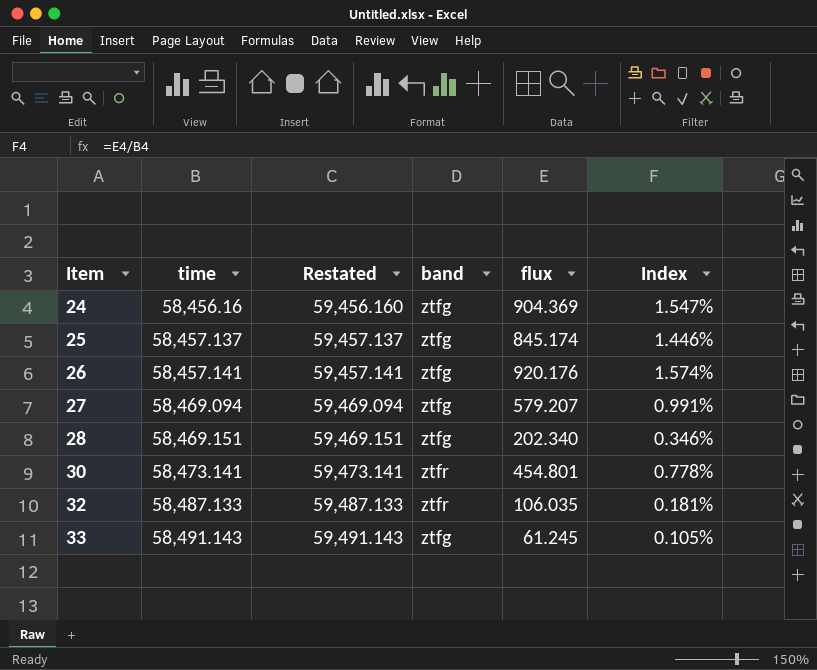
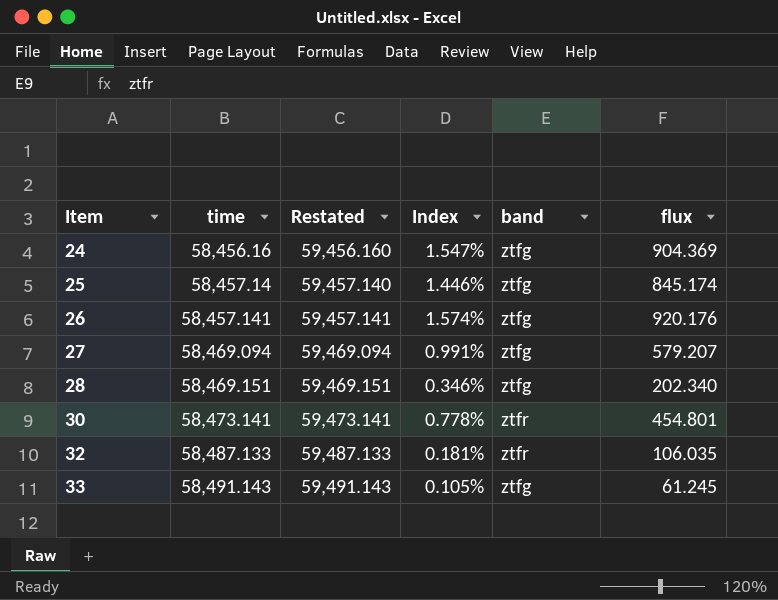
column Index | position: 6 -> 4
25 | time: 58,457.137 -> 58,457.14
25 | Restated: 59,457.137 -> 59,457.140

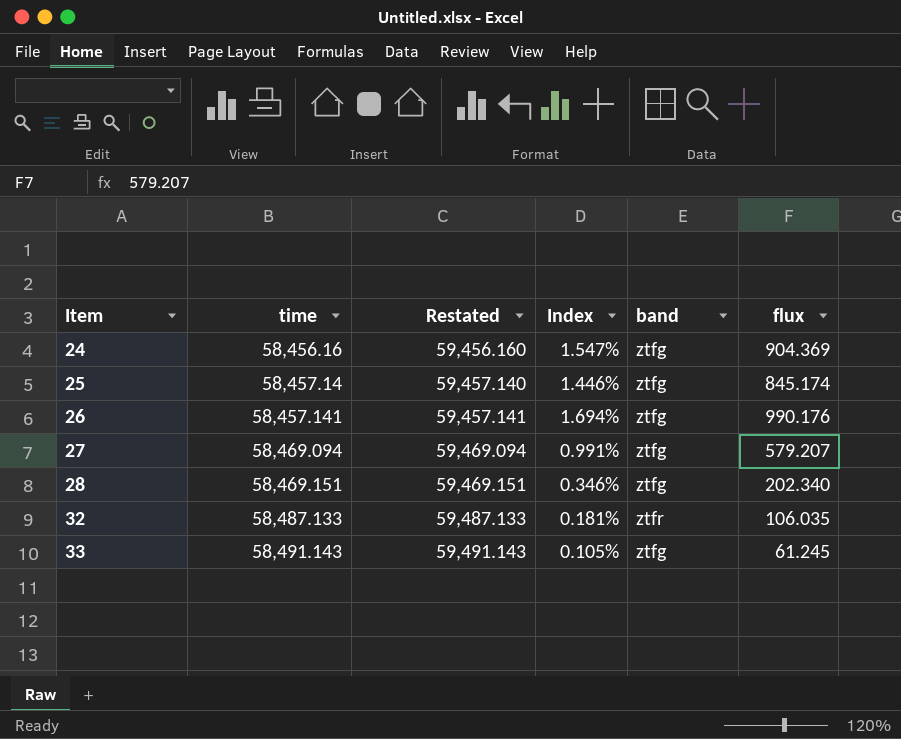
row 30: 58,473.141 | 59,473.141 | 0.778% | ztfr | 454.801 -> none
26 | Index: 1.574% -> 1.694%
26 | flux: 920.176 -> 990.176

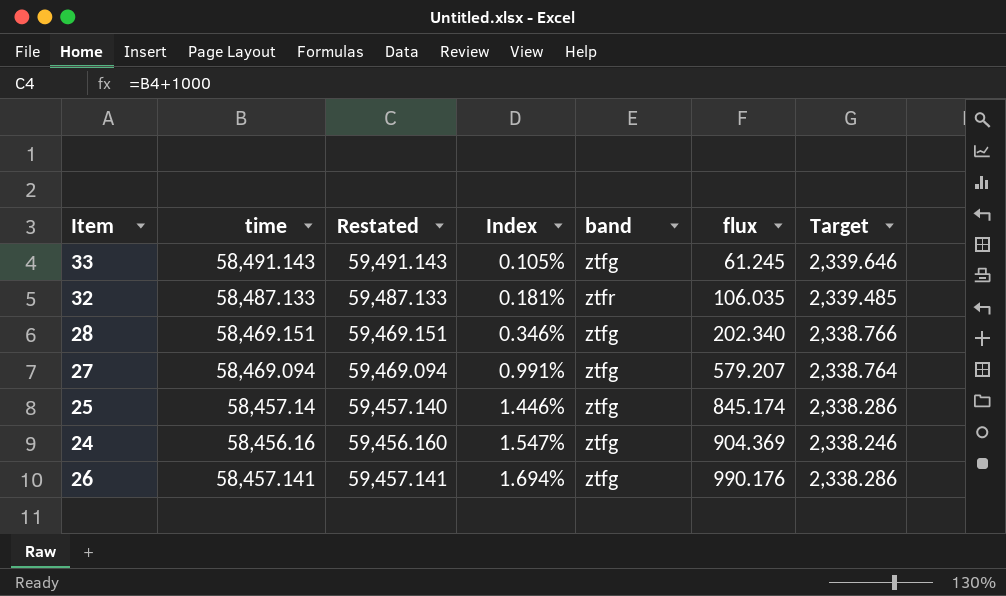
row order: Item ascending -> Index ascending
column Target | formula: none -> [time] * 0.04

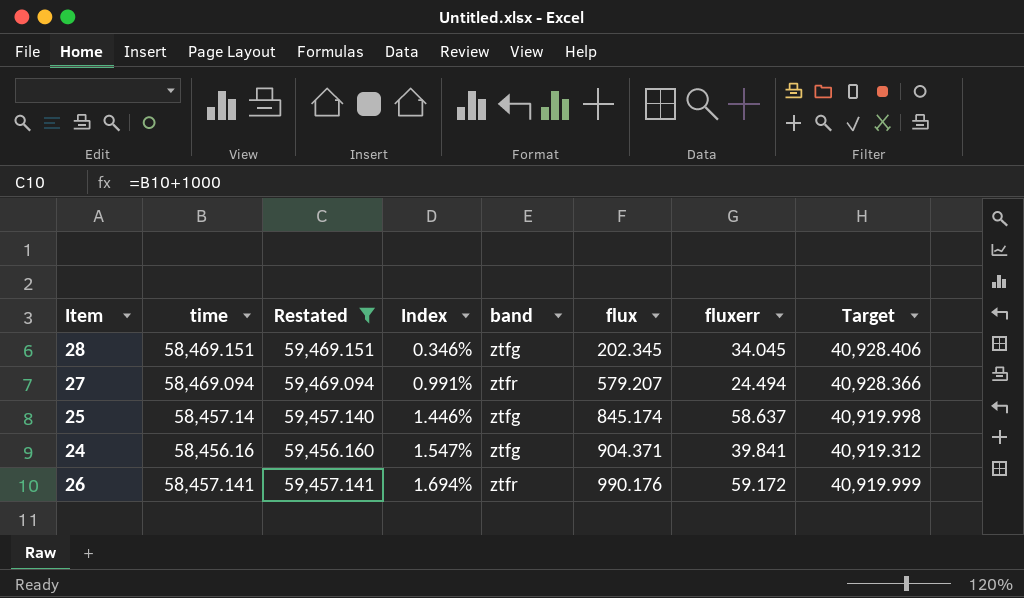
filter: none -> Restated <= 59,469.151
column fluxerr | position: none -> 7
column Target | formula: [time] * 0.04 -> [time] * 0.7
28 | flux: 202.340 -> 202.345
27 | band: ztfg -> ztfr
24 | flux: 904.369 -> 904.371
26 | band: ztfg -> ztfr

